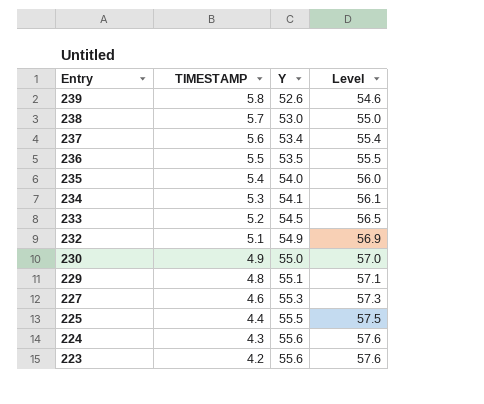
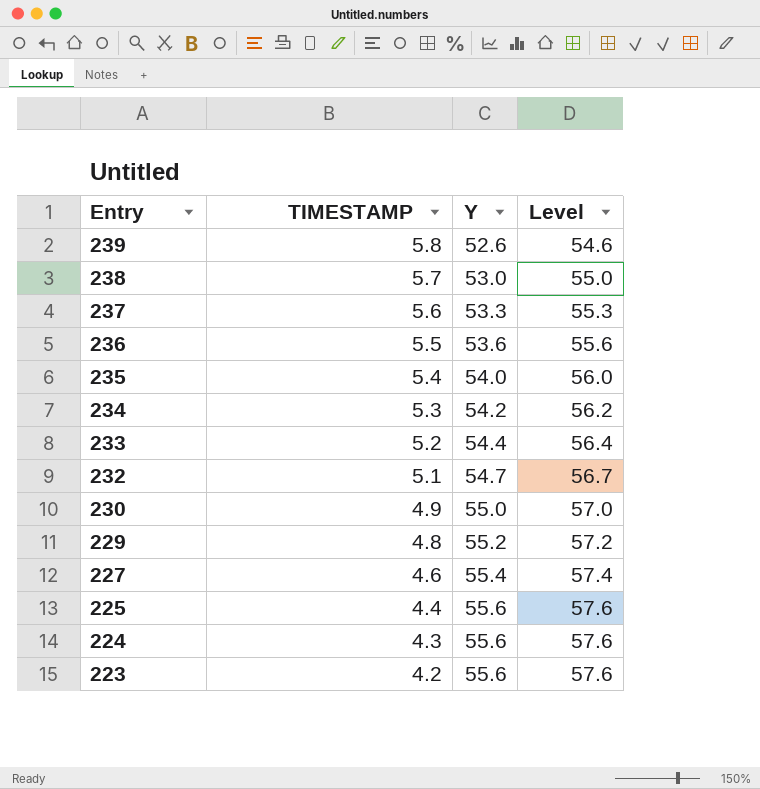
237 | Y: 53.4 -> 53.3
237 | Level: 55.4 -> 55.3
236 | Y: 53.5 -> 53.6
236 | Level: 55.5 -> 55.6
234 | Y: 54.1 -> 54.2
234 | Level: 56.1 -> 56.2
233 | Y: 54.5 -> 54.4
233 | Level: 56.5 -> 56.4
232 | Y: 54.9 -> 54.7
232 | Level: 56.9 -> 56.7
229 | Y: 55.1 -> 55.2
229 | Level: 57.1 -> 57.2
227 | Y: 55.3 -> 55.4
227 | Level: 57.3 -> 57.4
225 | Y: 55.5 -> 55.6
225 | Level: 57.5 -> 57.6

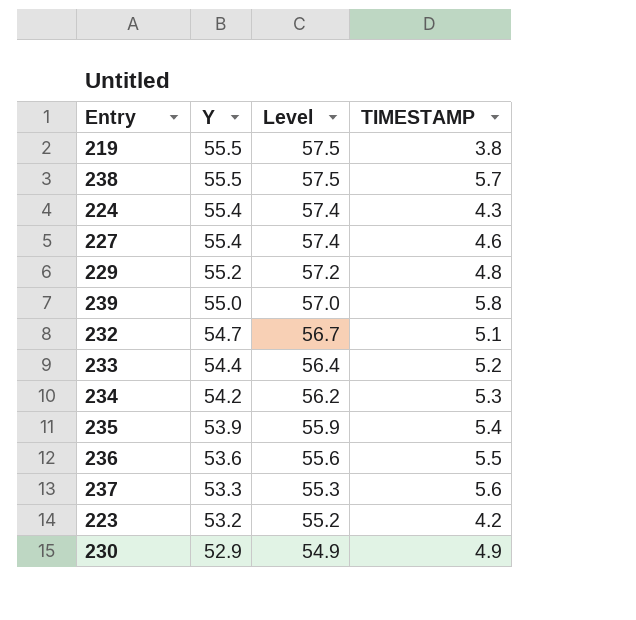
row order: Entry descending -> Y descending
column TIMESTAMP | position: 2 -> 4
row 225: 4.4 | 55.6 | 57.6 -> none
row 219: none -> 55.5 | 57.5 | 3.8
238 | Y: 53.0 -> 55.5
238 | Level: 55.0 -> 57.5
224 | Y: 55.6 -> 55.4
224 | Level: 57.6 -> 57.4
239 | Y: 52.6 -> 55.0
239 | Level: 54.6 -> 57.0
235 | Y: 54.0 -> 53.9
235 | Level: 56.0 -> 55.9
223 | Y: 55.6 -> 53.2
223 | Level: 57.6 -> 55.2
230 | Y: 55.0 -> 52.9
230 | Level: 57.0 -> 54.9

